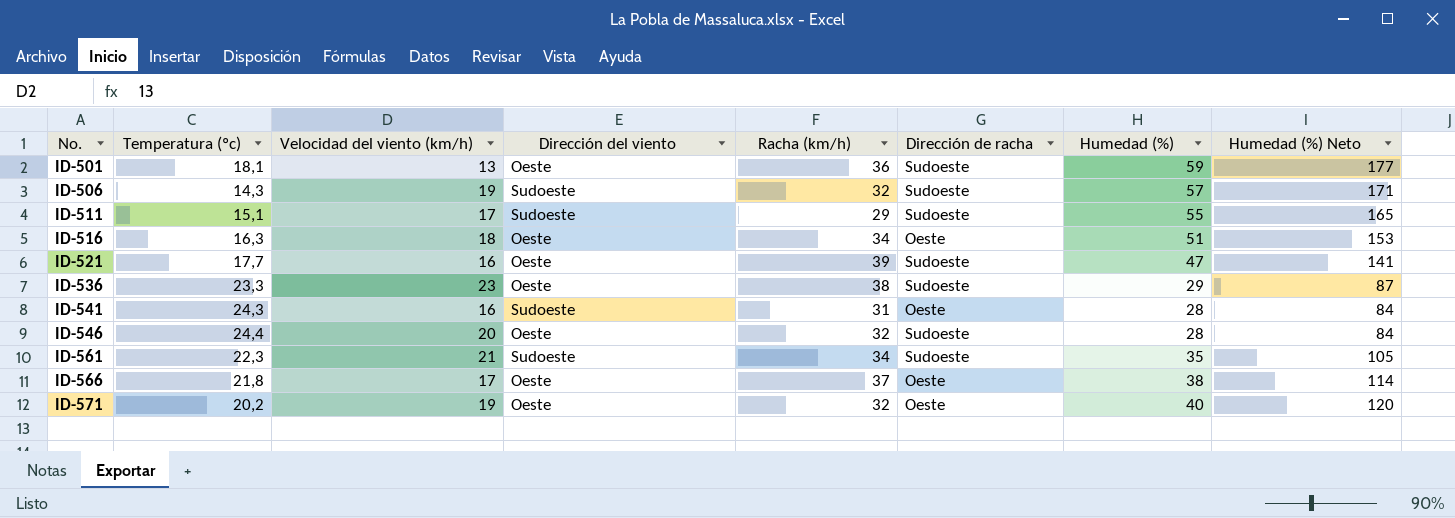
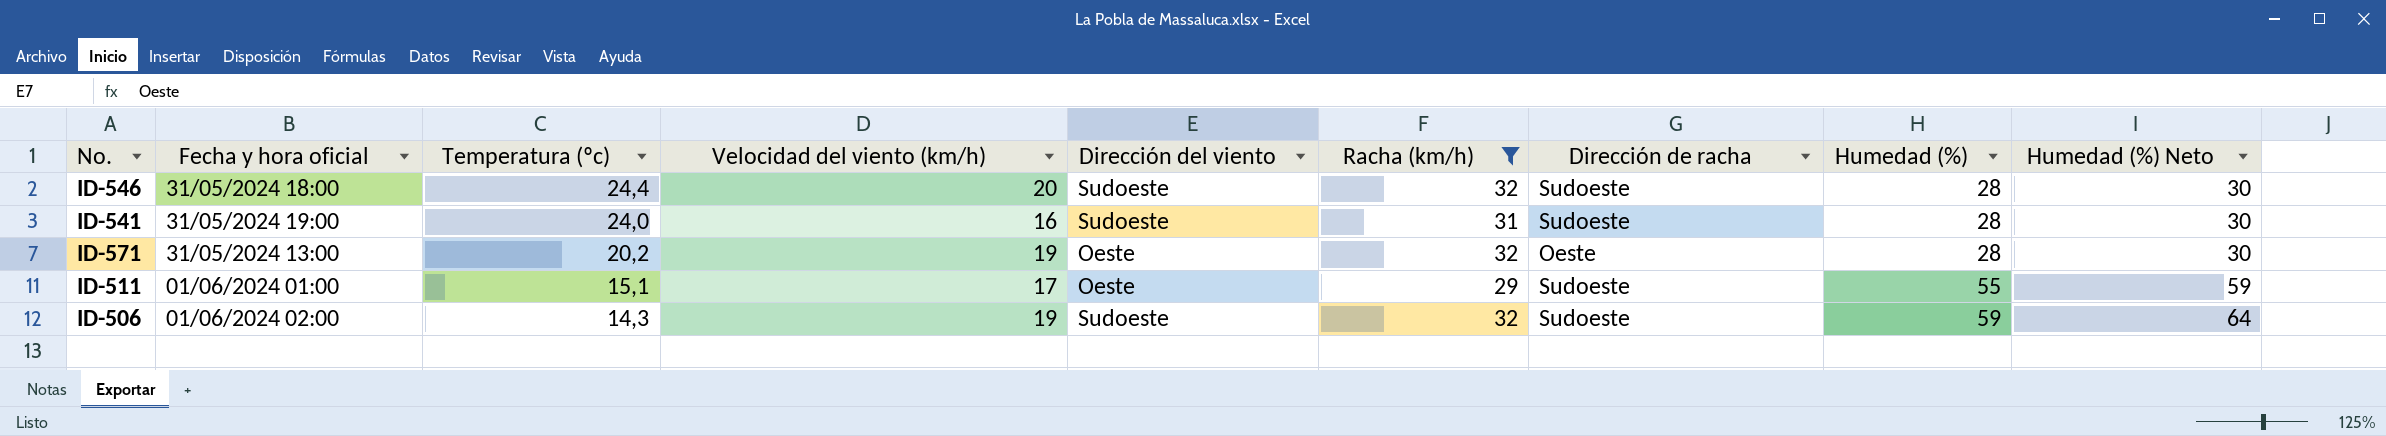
filter: none -> Racha (km/h) <= 32
row order: No. ascending -> Temperatura (ºc) descending
column Fecha y hora oficial | position: none -> 2
column Humedad (%) Neto | formula: [Humedad (%)] * 3 -> [Humedad (%)] * 1,08
ID-546 | Dirección del viento: Oeste -> Sudoeste
ID-541 | Temperatura (ºc): 24,3 -> 24,0
ID-541 | Dirección de racha: Oeste -> Sudoeste
ID-571 | Humedad (%): 40 -> 28
ID-511 | Dirección del viento: Sudoeste -> Oeste
ID-506 | Humedad (%): 57 -> 59

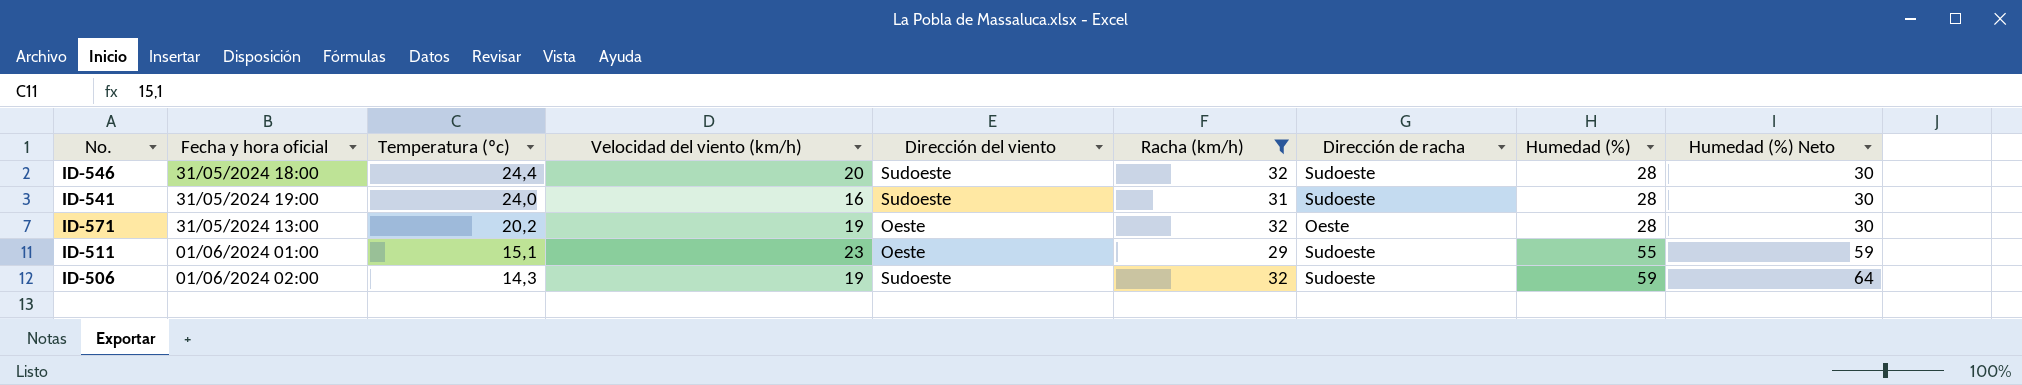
ID-511 | Velocidad del viento (km/h): 17 -> 23

